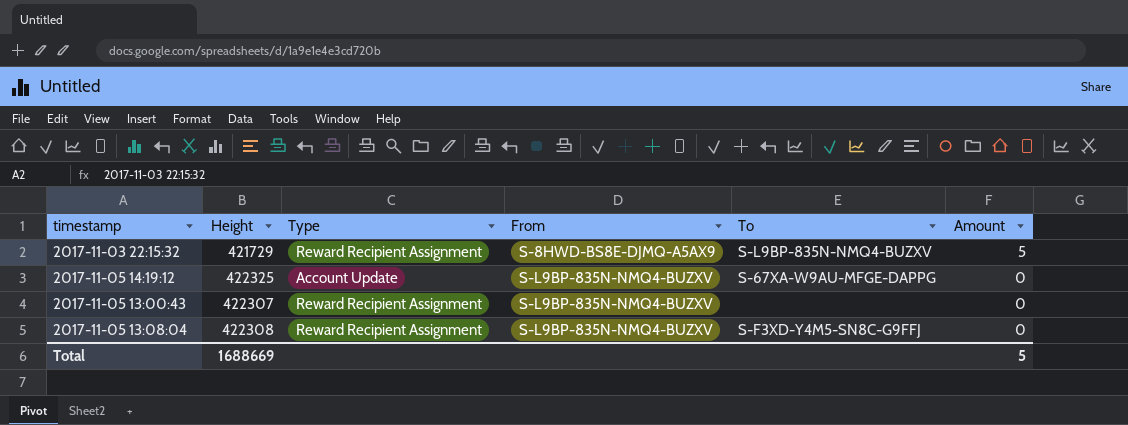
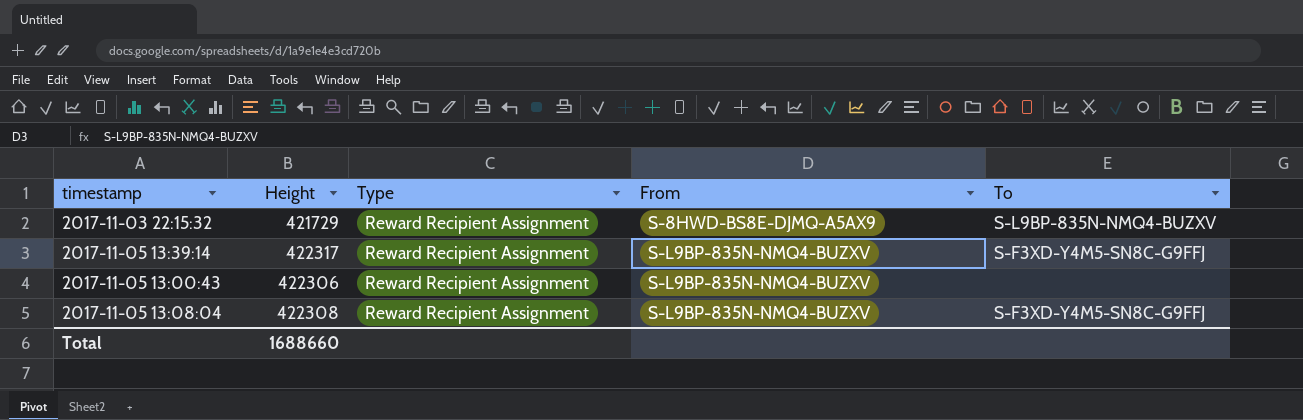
column Amount | position: 6 -> none
row 2017-11-05 14:19:12: 422325 | Account Update | S-L9BP-835N-NMQ4-BUZXV | S-67XA-W9AU-MFGE-DAPPG | 0 -> none
row 2017-11-05 13:39:14: none -> 422317 | Reward Recipient Assignment | S-L9BP-835N-NMQ4-BUZXV | S-F3XD-Y4M5-SN8C-G9FFJ
2017-11-05 13:00:43 | Height: 422307 -> 422306
Total | Height: 1688669 -> 1688660

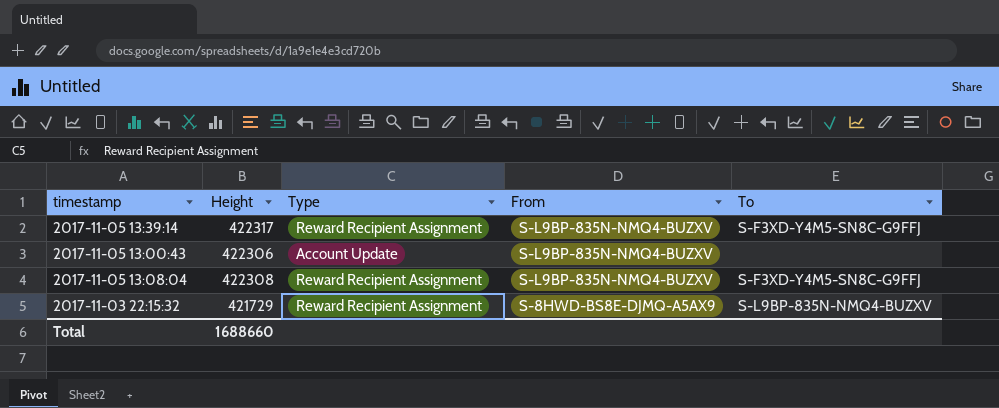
row order: From ascending -> From descending
2017-11-05 13:00:43 | Type: Reward Recipient Assignment -> Account Update

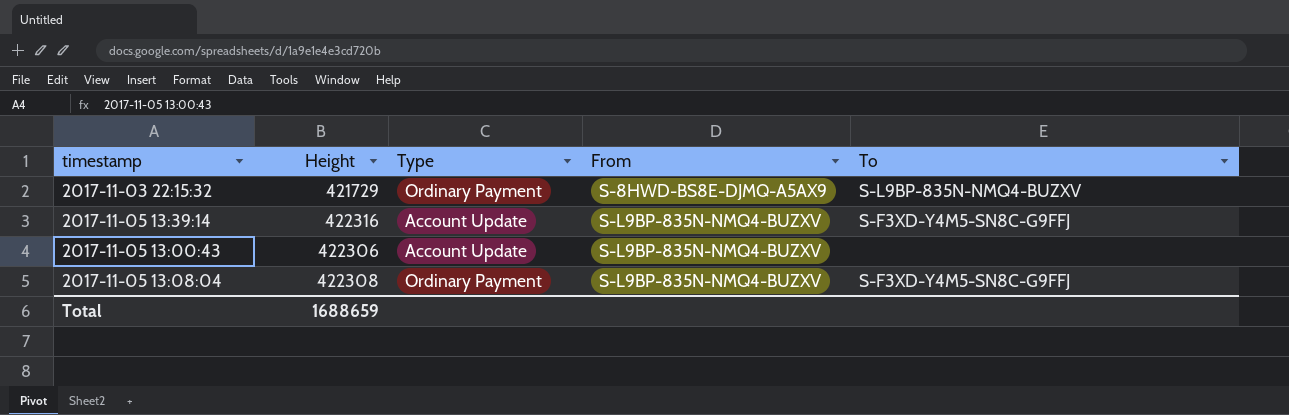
row order: From descending -> From ascending
2017-11-03 22:15:32 | Type: Reward Recipient Assignment -> Ordinary Payment
2017-11-05 13:39:14 | Height: 422317 -> 422316
2017-11-05 13:39:14 | Type: Reward Recipient Assignment -> Account Update
2017-11-05 13:08:04 | Type: Reward Recipient Assignment -> Ordinary Payment
Total | Height: 1688660 -> 1688659

